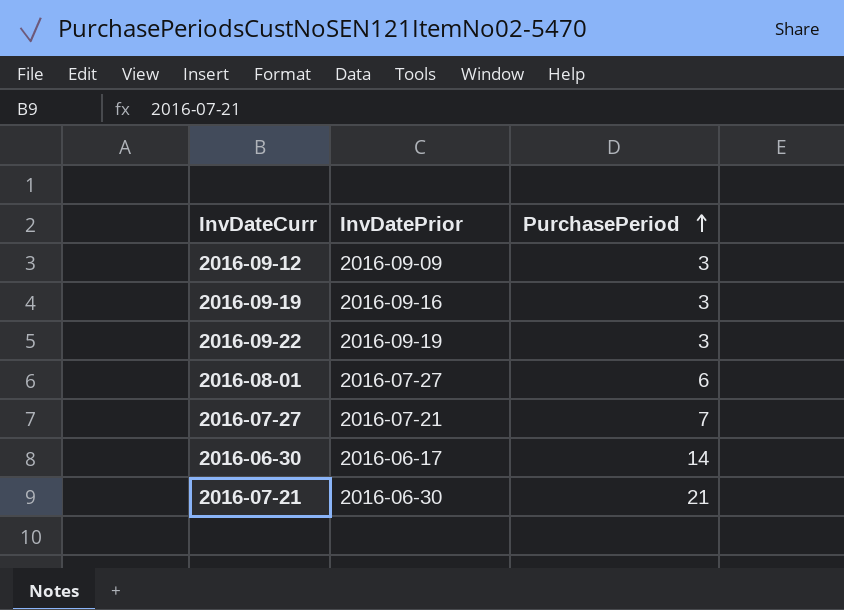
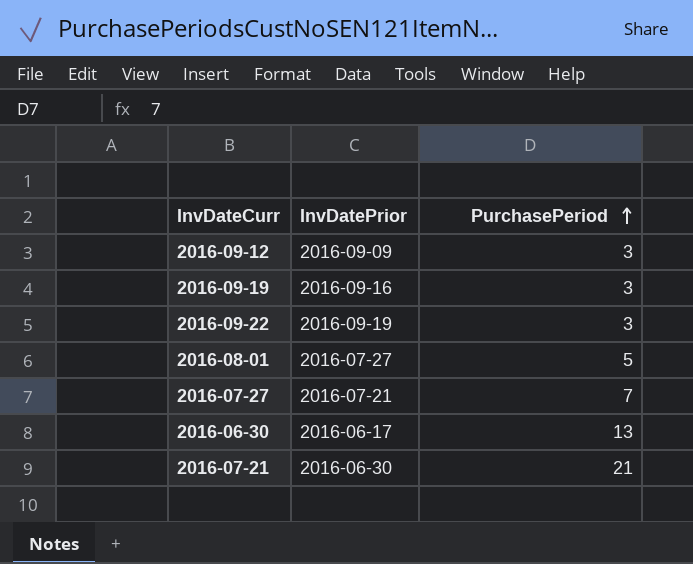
2016-08-01 | PurchasePeriod: 6 -> 5
2016-06-30 | PurchasePeriod: 14 -> 13

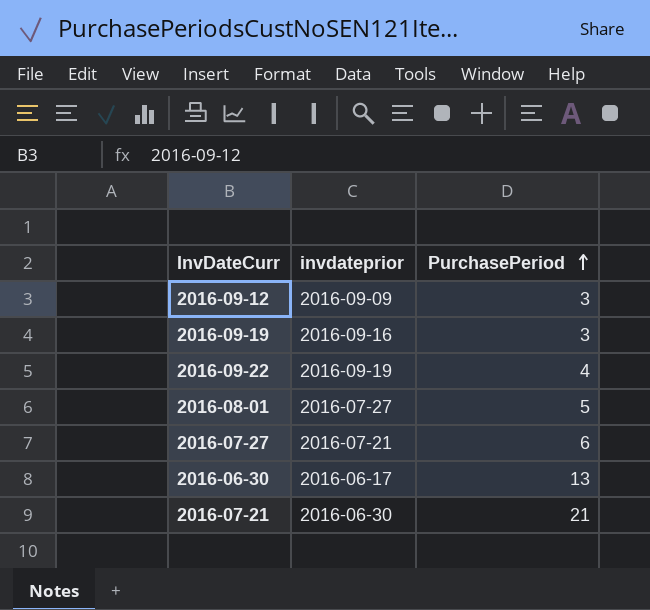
column name: InvDatePrior -> invdateprior
2016-09-22 | PurchasePeriod: 3 -> 4
2016-07-27 | PurchasePeriod: 7 -> 6

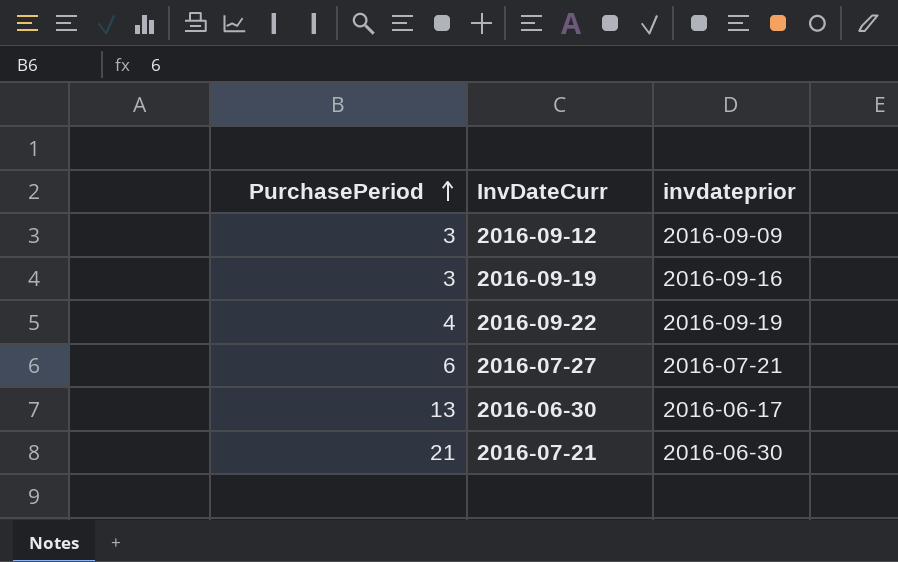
column PurchasePeriod | position: 3 -> 1
row 2016-08-01: 2016-07-27 | 5 -> none

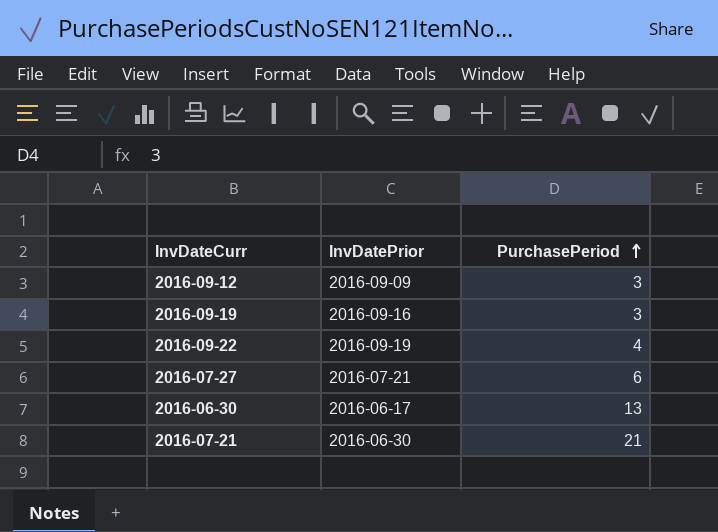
column name: invdateprior -> InvDatePrior
column PurchasePeriod | position: 1 -> 3

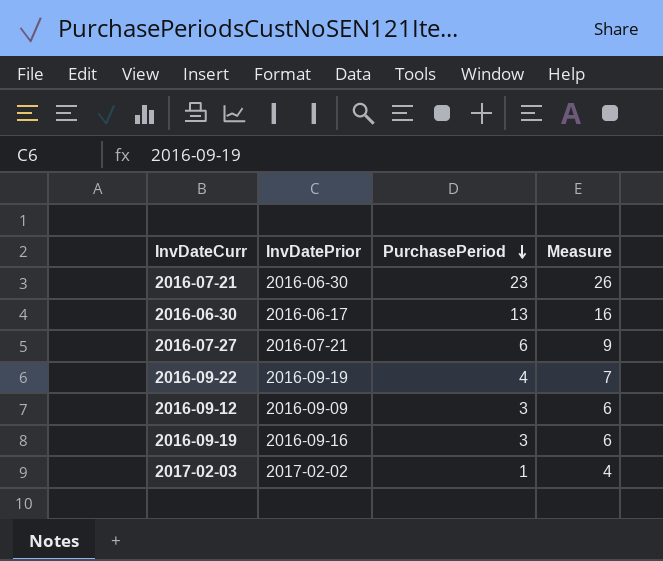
row order: PurchasePeriod ascending -> PurchasePeriod descending
column Measure | formula: none -> [PurchasePeriod] + 3
2016-07-21 | PurchasePeriod: 21 -> 23
row 2017-02-03: none -> 2017-02-02 | 1 | 4

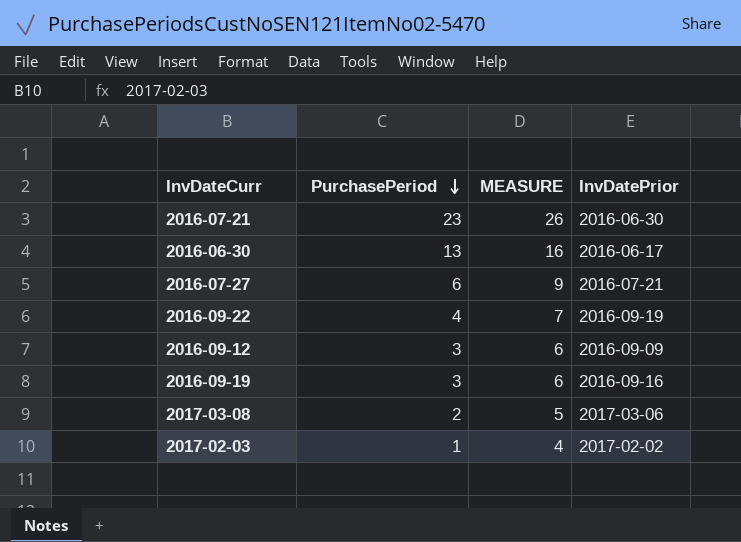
column name: Measure -> MEASURE
column InvDatePrior | position: 2 -> 4
row 2017-03-08: none -> 2 | 5 | 2017-03-06

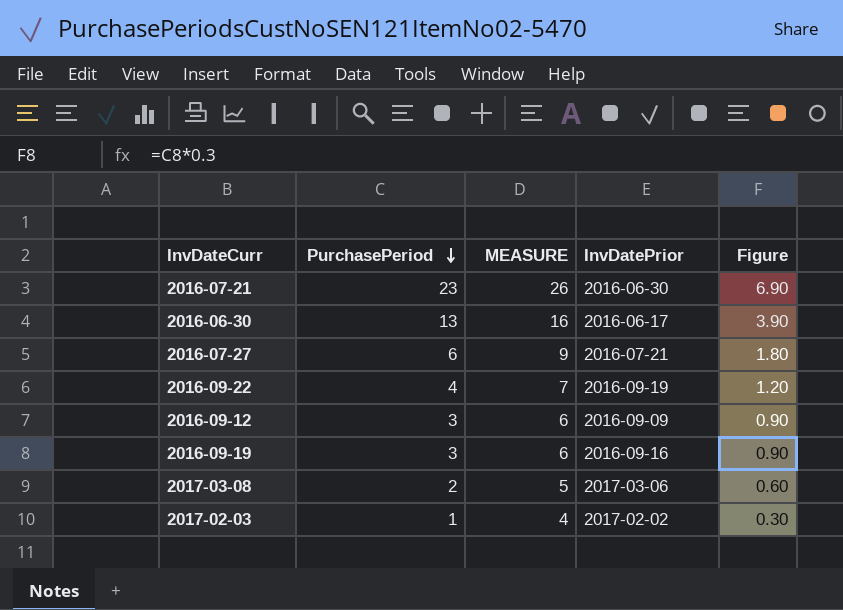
column Figure | formula: none -> [PurchasePeriod] * 0.3

